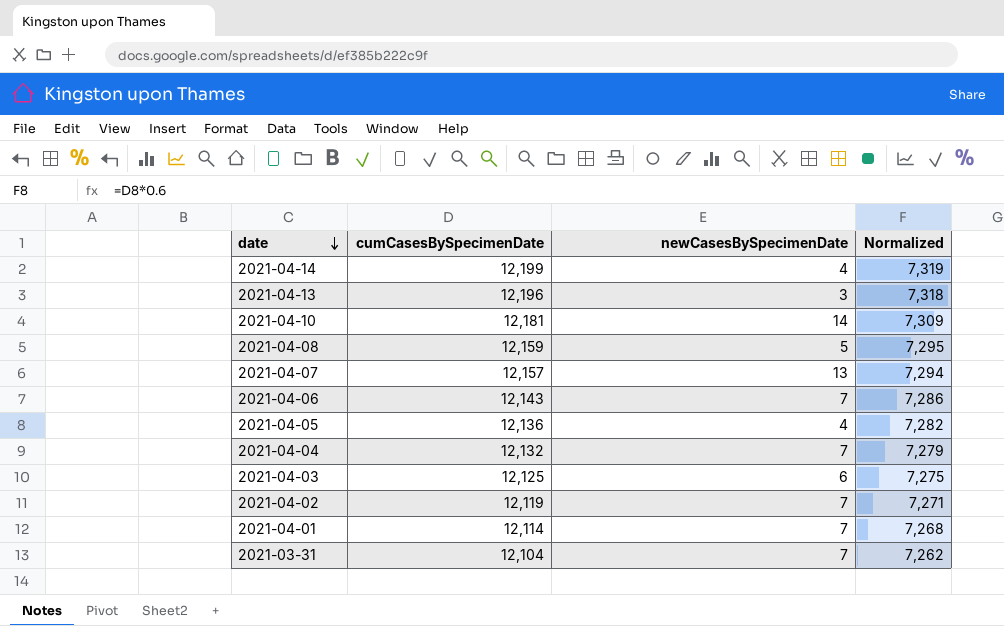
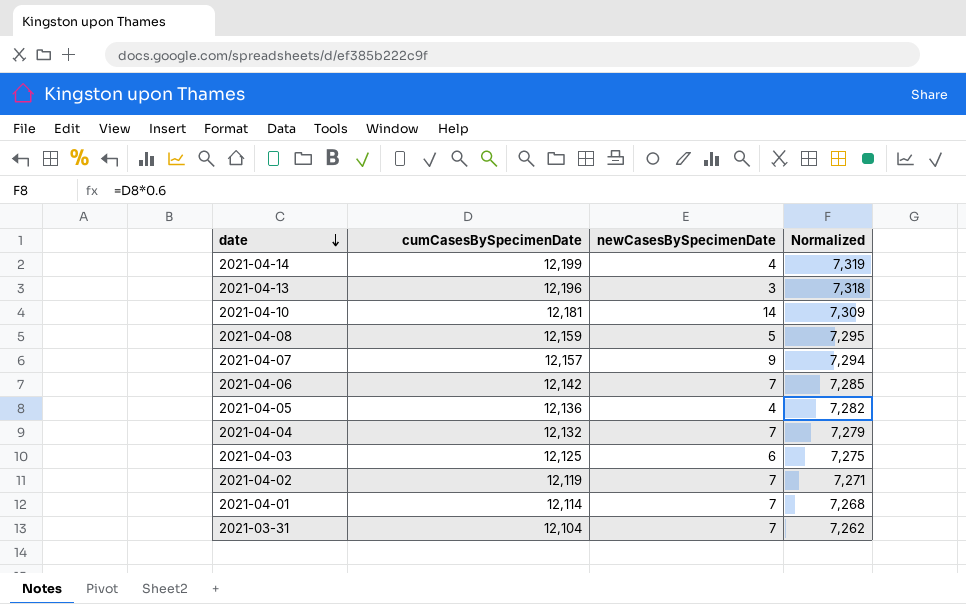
2021-04-07 | newCasesBySpecimenDate: 13 -> 9
2021-04-06 | cumCasesBySpecimenDate: 12,143 -> 12,142
2021-04-06 | Normalized: 7,286 -> 7,285

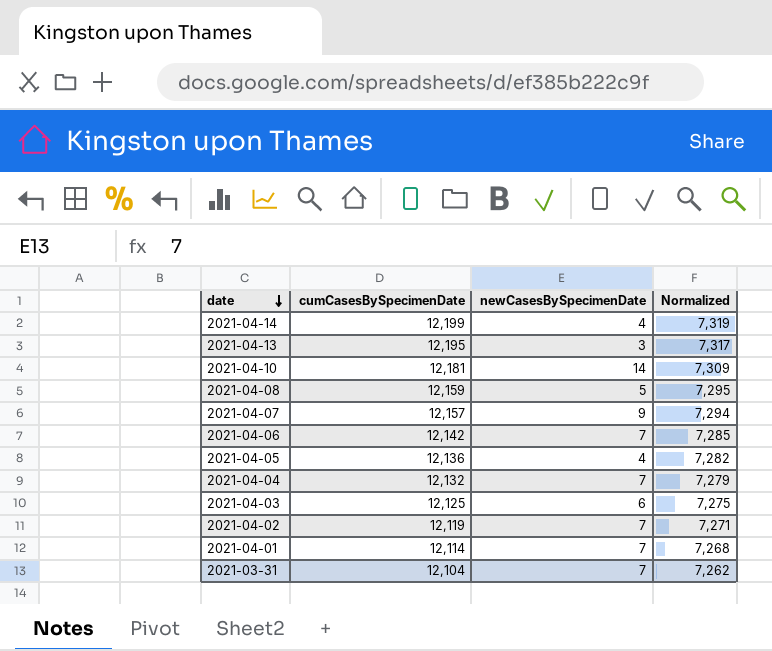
2021-04-13 | cumCasesBySpecimenDate: 12,196 -> 12,195
2021-04-13 | Normalized: 7,318 -> 7,317

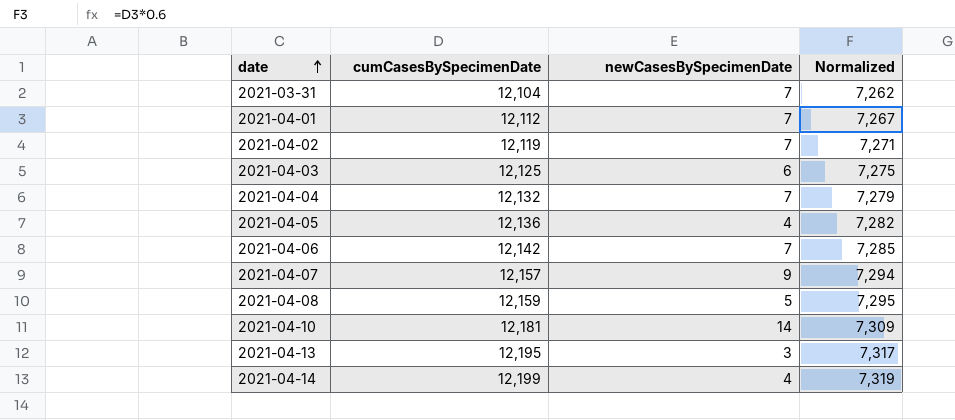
row order: date descending -> date ascending
2021-04-01 | cumCasesBySpecimenDate: 12,114 -> 12,112
2021-04-01 | Normalized: 7,268 -> 7,267

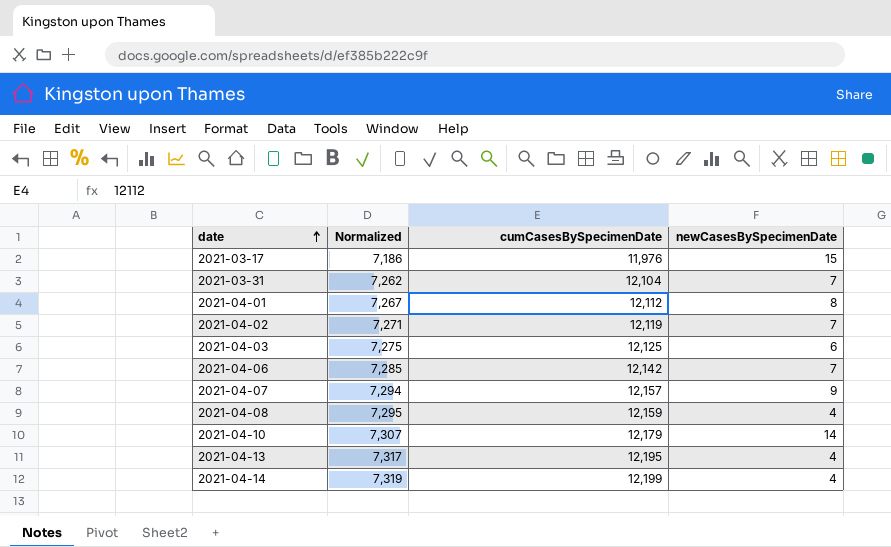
column Normalized | position: 4 -> 2
row 2021-04-04: 12,132 | 7 | 7,279 -> none
row 2021-04-05: 12,136 | 4 | 7,282 -> none
row 2021-03-17: none -> 7,186 | 11,976 | 15
2021-04-01 | newCasesBySpecimenDate: 7 -> 8
2021-04-08 | newCasesBySpecimenDate: 5 -> 4
2021-04-10 | Normalized: 7,309 -> 7,307
2021-04-10 | cumCasesBySpecimenDate: 12,181 -> 12,179
2021-04-13 | newCasesBySpecimenDate: 3 -> 4

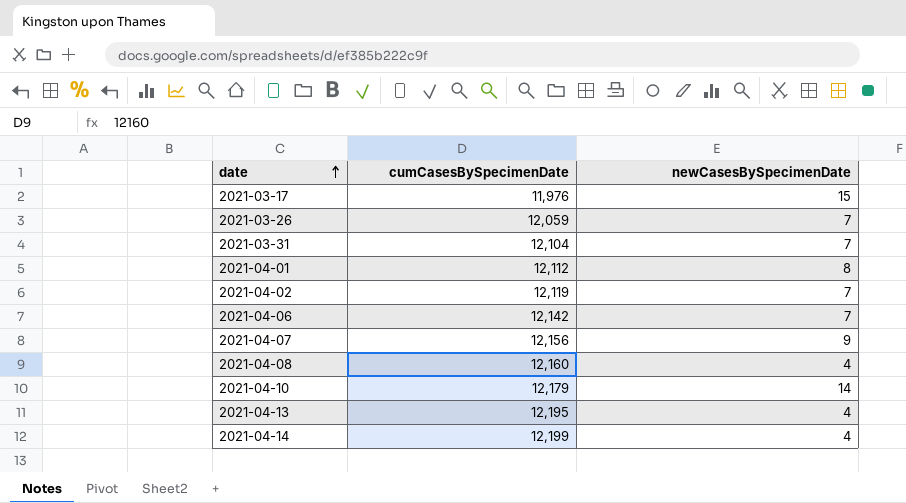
column Normalized | formula: [cumCasesBySpecimenDate] * 0.6 -> none
row 2021-04-03: 7,275 | 12,125 | 6 -> none
row 2021-03-26: none -> 12,059 | 7
2021-04-07 | cumCasesBySpecimenDate: 12,157 -> 12,156
2021-04-08 | cumCasesBySpecimenDate: 12,159 -> 12,160

